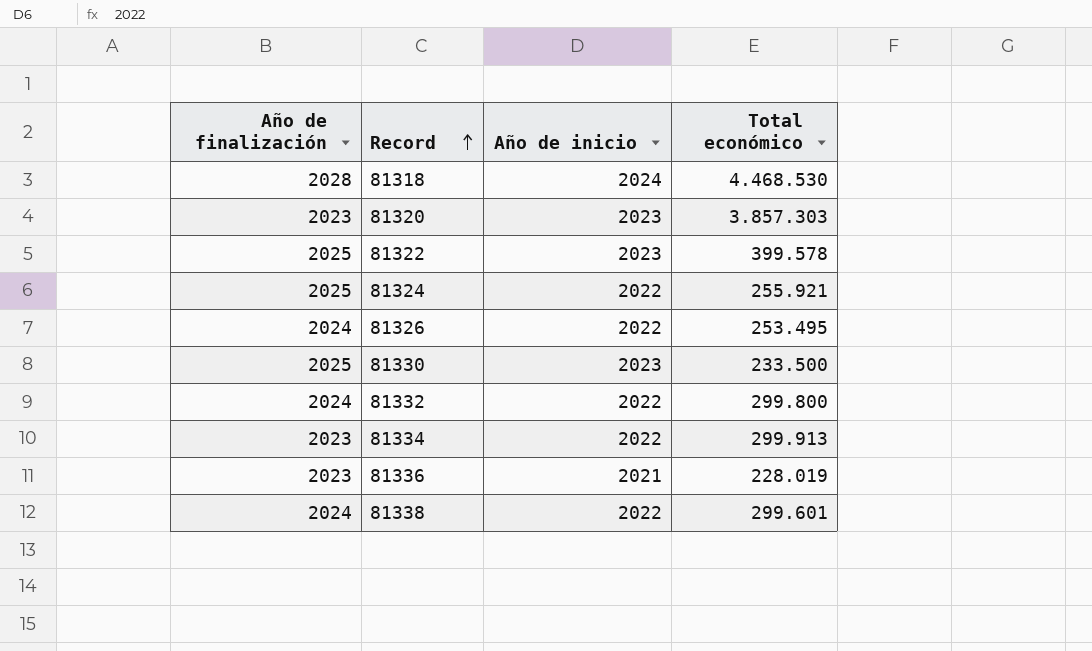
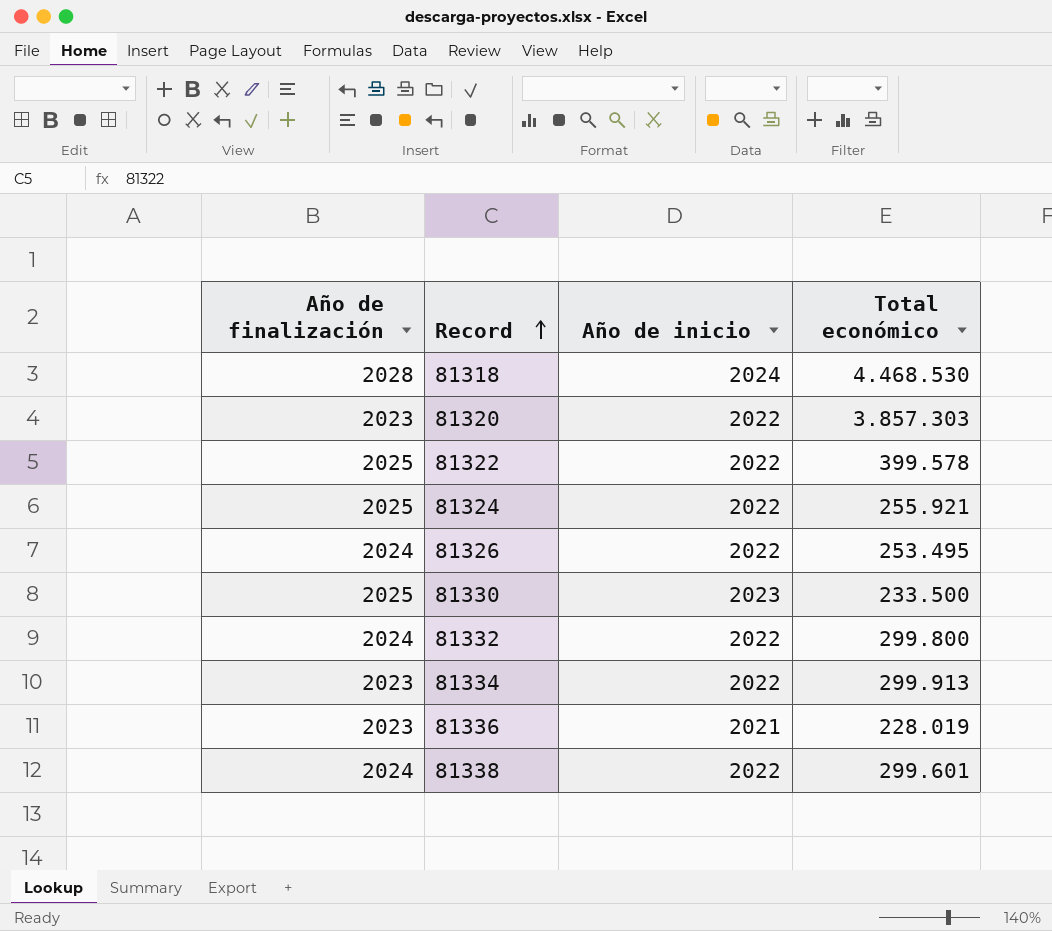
81320 | Año de inicio: 2023 -> 2022
81322 | Año de inicio: 2023 -> 2022

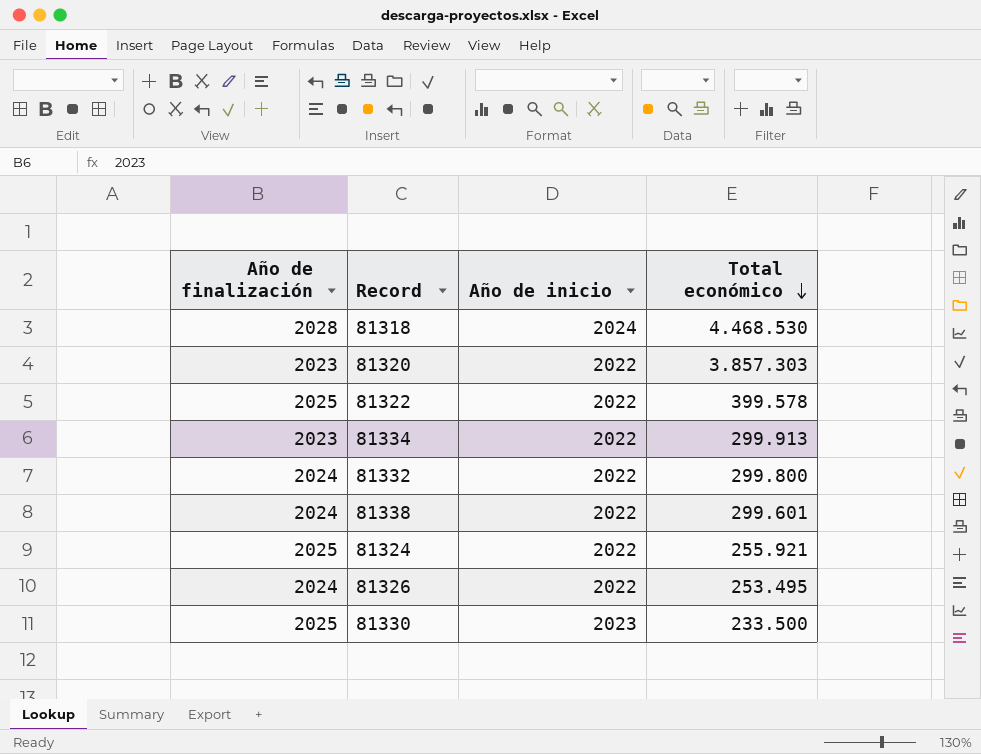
row order: Record ascending -> Total económico descending
row 81336: 2023 | 2021 | 228.019 -> none

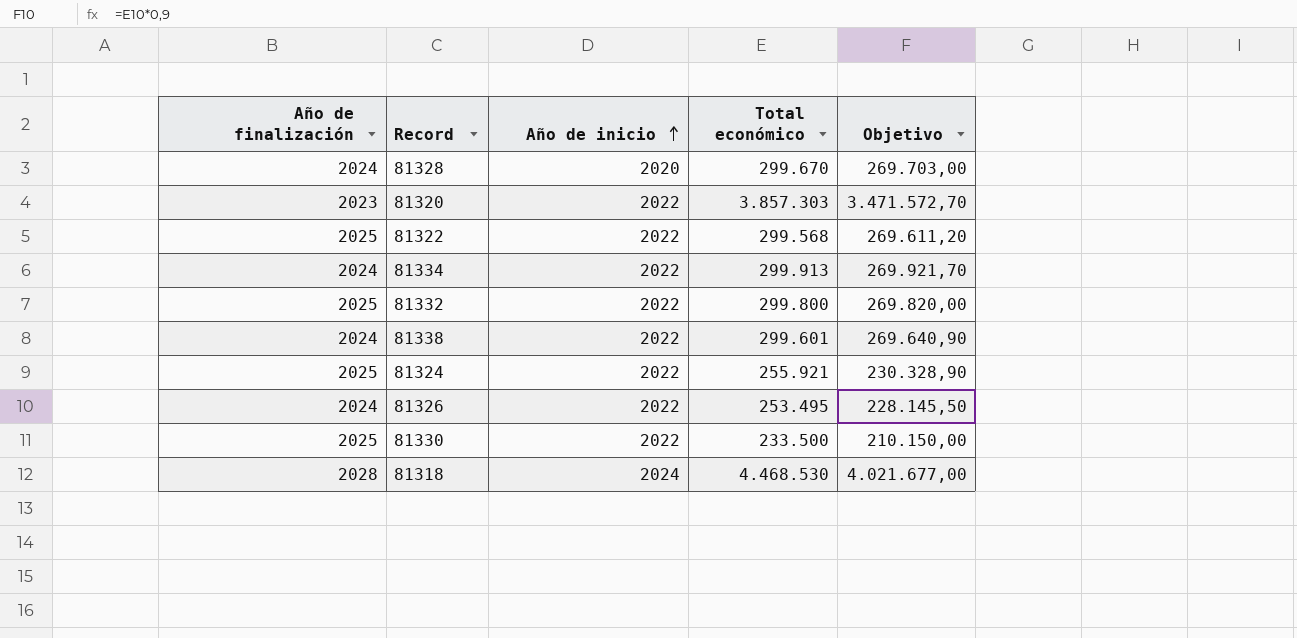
row order: Total económico descending -> Año de inicio ascending
column Objetivo | formula: none -> [Total económico] * 0,9
row 81328: none -> 2024 | 2020 | 299.670 | 269.703,00
81322 | Total económico: 399.578 -> 299.568
81334 | Año de finalización: 2023 -> 2024
81332 | Año de finalización: 2024 -> 2025
81330 | Año de inicio: 2023 -> 2022

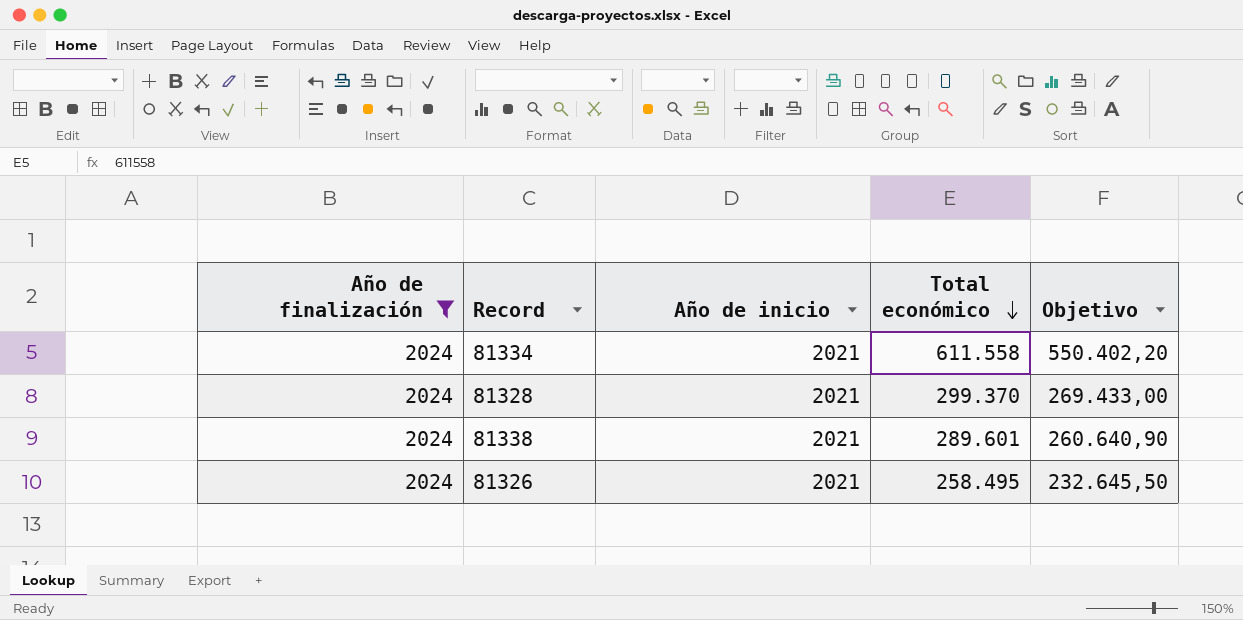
filter: none -> Año de finalización = 2024
row order: Año de inicio ascending -> Total económico descending
81334 | Año de inicio: 2022 -> 2021
81334 | Total económico: 299.913 -> 611.558
81334 | Objetivo: 269.921,70 -> 550.402,20
81328 | Año de inicio: 2020 -> 2021
81328 | Total económico: 299.670 -> 299.370
81328 | Objetivo: 269.703,00 -> 269.433,00
81338 | Año de inicio: 2022 -> 2021
81338 | Total económico: 299.601 -> 289.601
81338 | Objetivo: 269.640,90 -> 260.640,90
81326 | Año de inicio: 2022 -> 2021
81326 | Total económico: 253.495 -> 258.495
81326 | Objetivo: 228.145,50 -> 232.645,50

